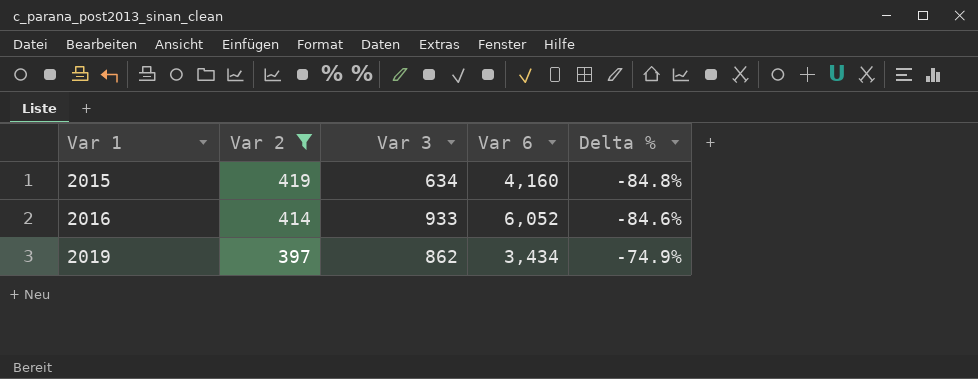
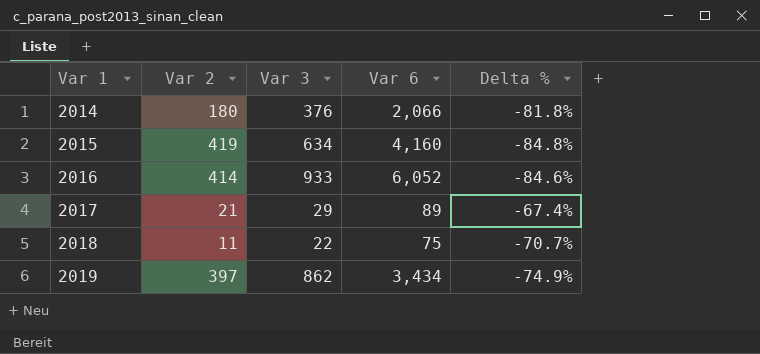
filter: Var 2 >= 397 -> none

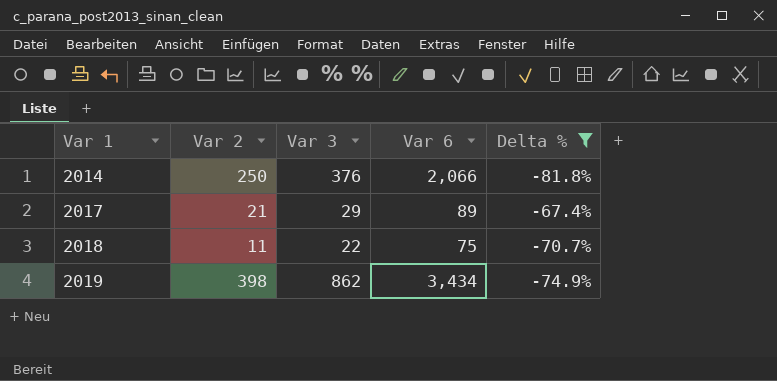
filter: none -> Delta % >= -81.8%
2014 | Var 2: 180 -> 250
2019 | Var 2: 397 -> 398

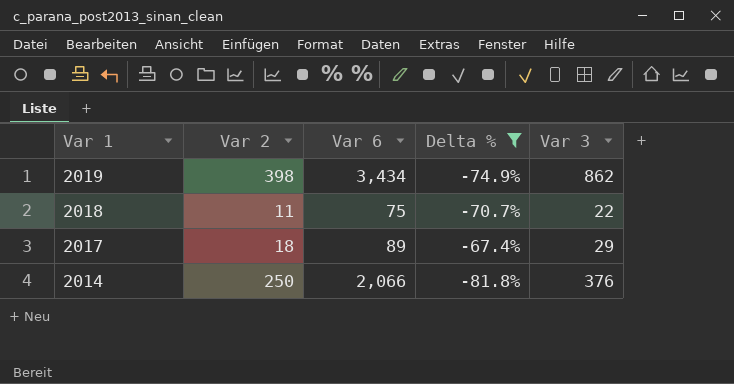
row order: Var 1 ascending -> Var 1 descending
column Var 3 | position: 3 -> 5
2017 | Var 2: 21 -> 18

